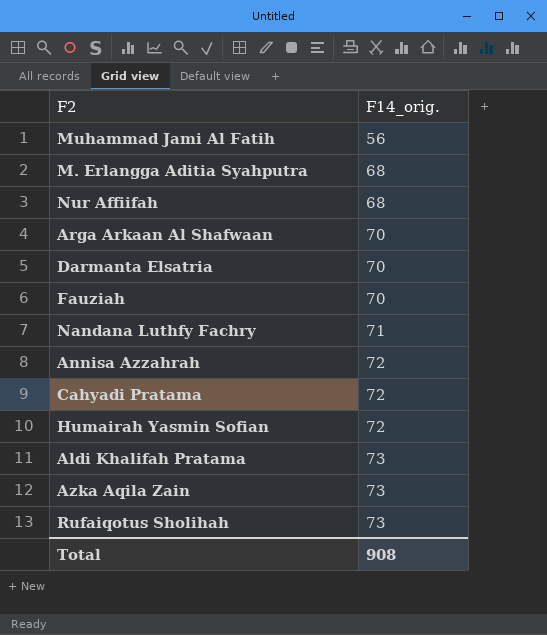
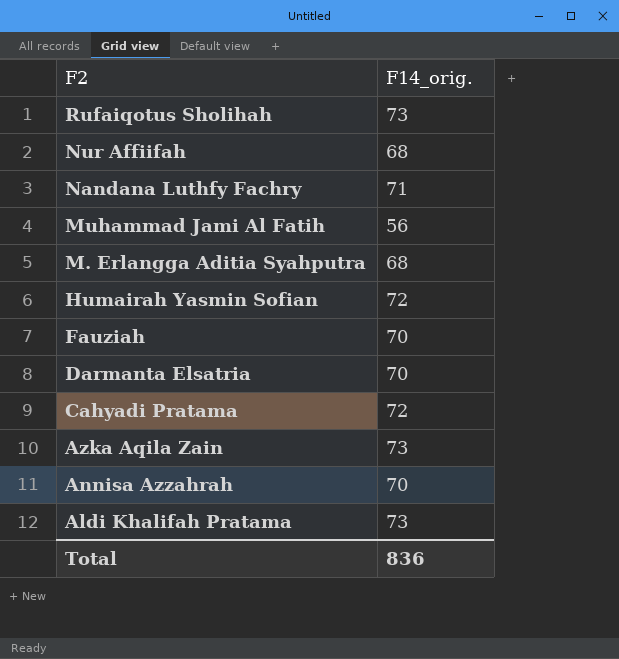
row order: F14_orig. ascending -> F2 descending
row Arga Arkaan Al Shafwaan: 70 -> none
Annisa Azzahrah | F14_orig.: 72 -> 70
Total | F14_orig.: 908 -> 836

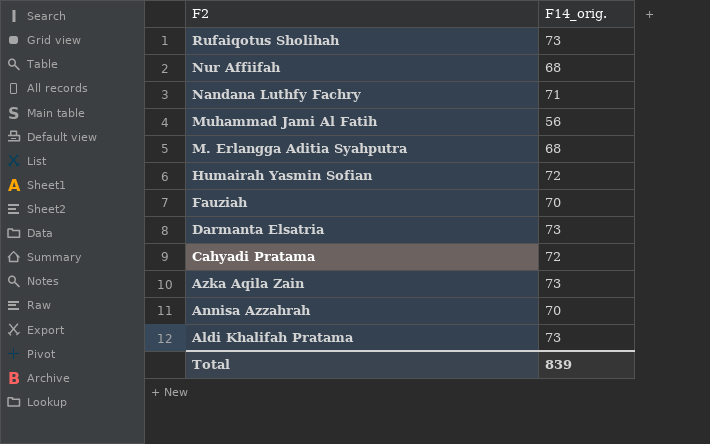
Darmanta Elsatria | F14_orig.: 70 -> 73
Total | F14_orig.: 836 -> 839

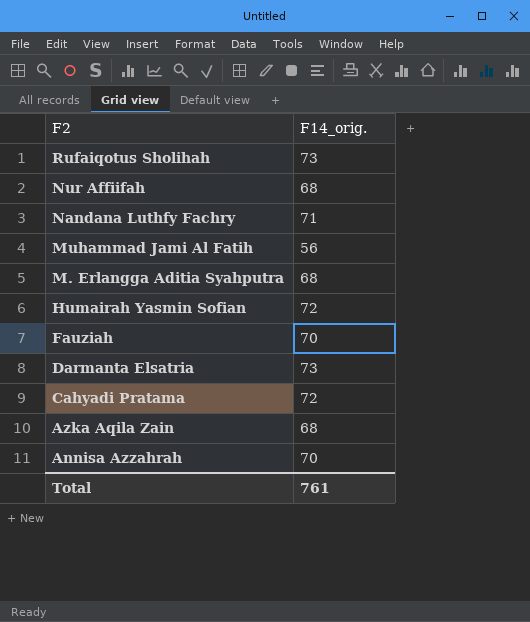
row Aldi Khalifah Pratama: 73 -> none
Azka Aqila Zain | F14_orig.: 73 -> 68
Total | F14_orig.: 839 -> 761

